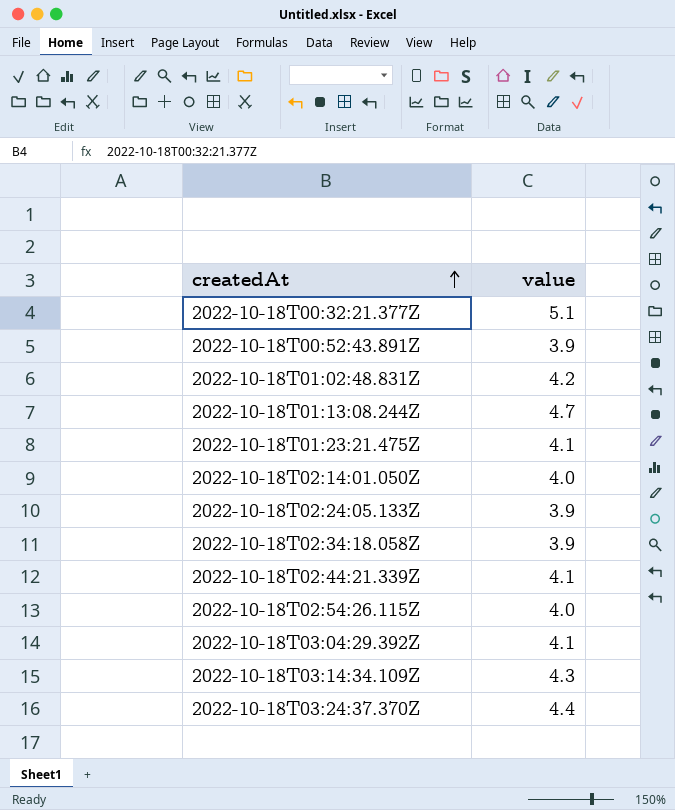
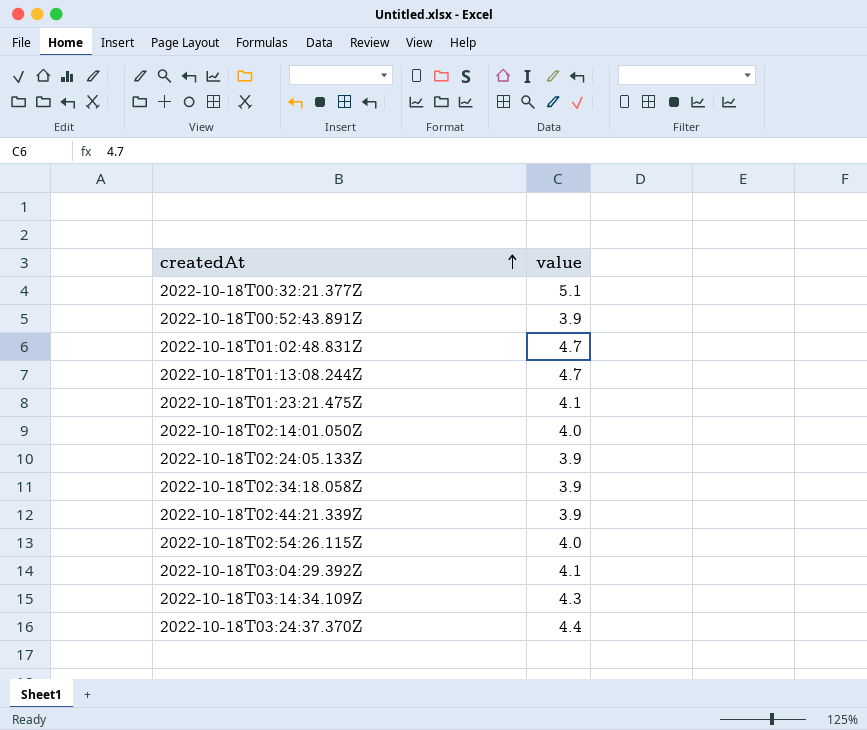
2022-10-18T01:02:48.831Z | value: 4.2 -> 4.7
2022-10-18T02:44:21.339Z | value: 4.1 -> 3.9

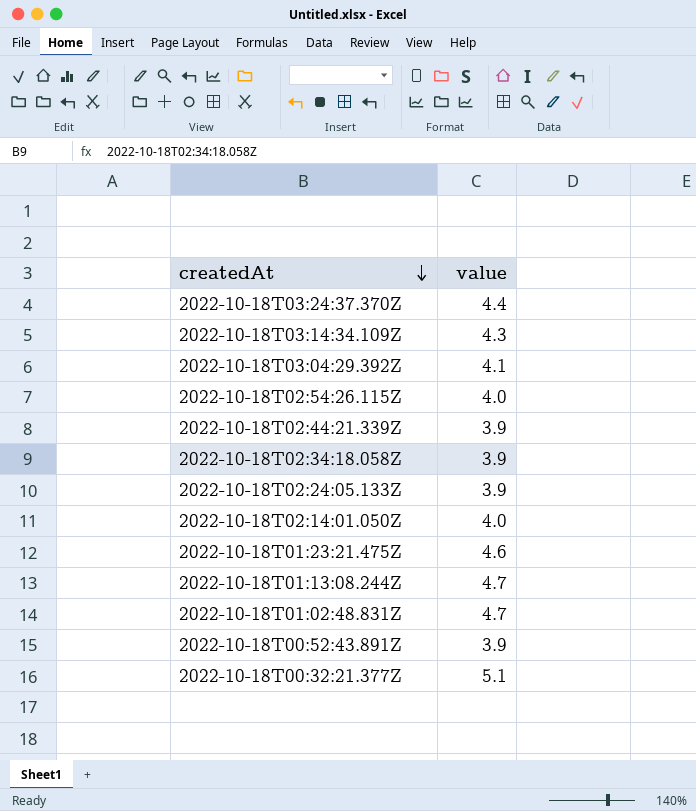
row order: createdAt ascending -> createdAt descending
2022-10-18T01:23:21.475Z | value: 4.1 -> 4.6

